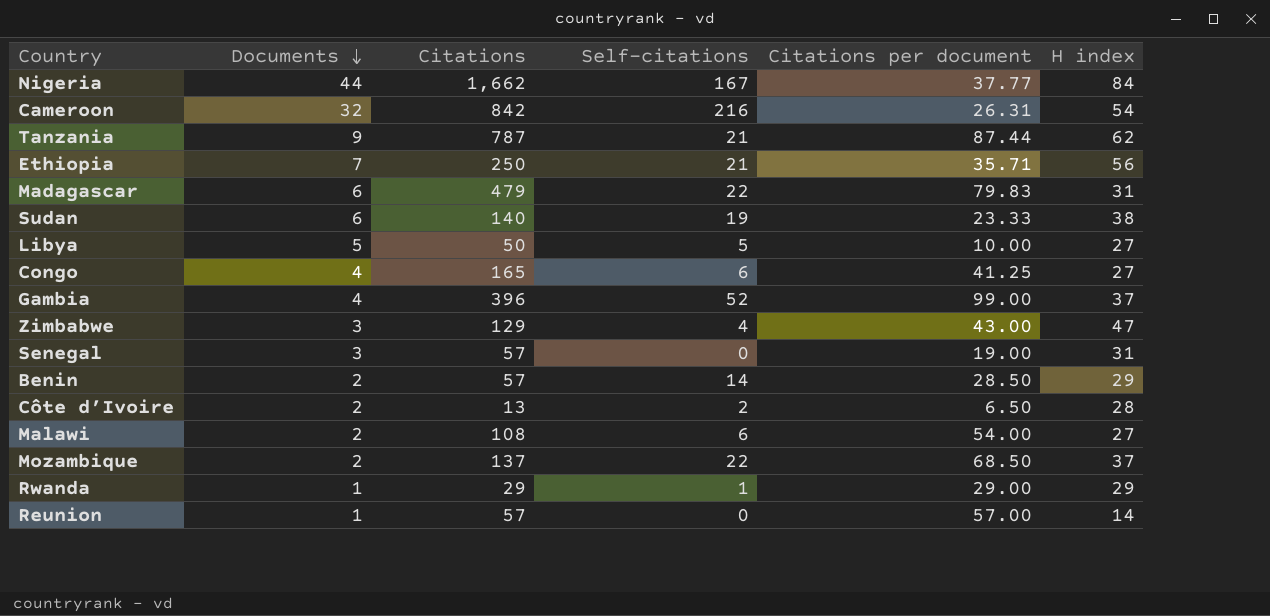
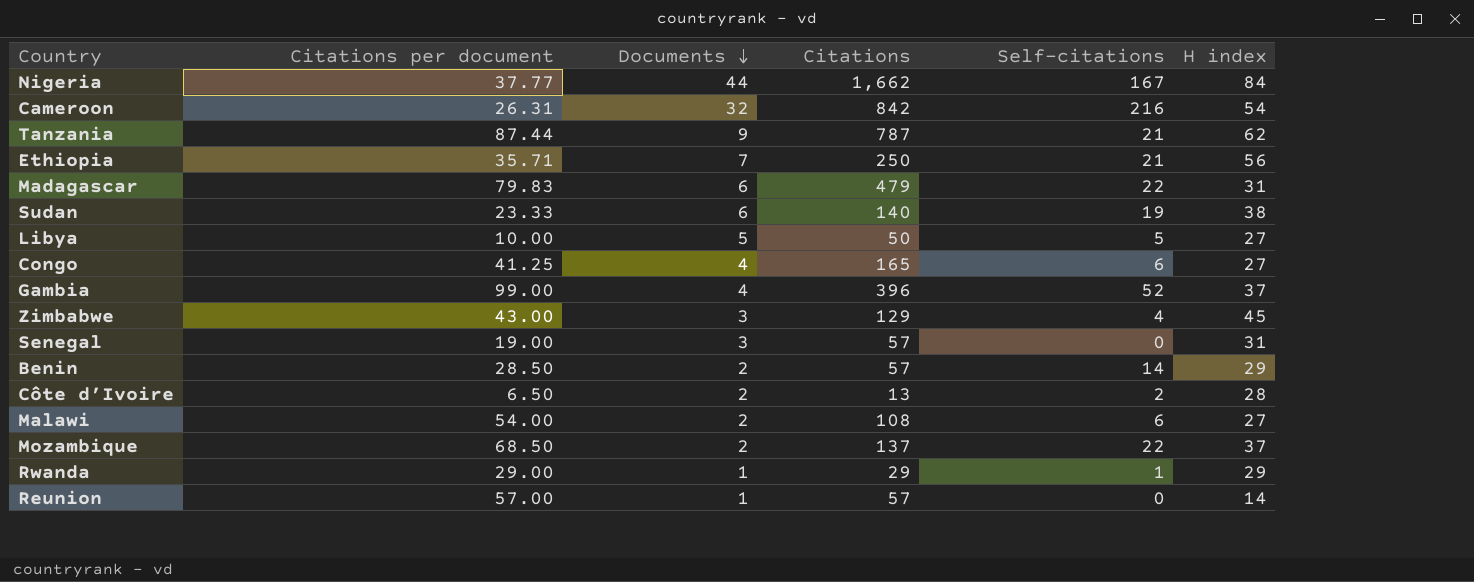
column Citations per document | position: 5 -> 2
Zimbabwe | H index: 47 -> 45

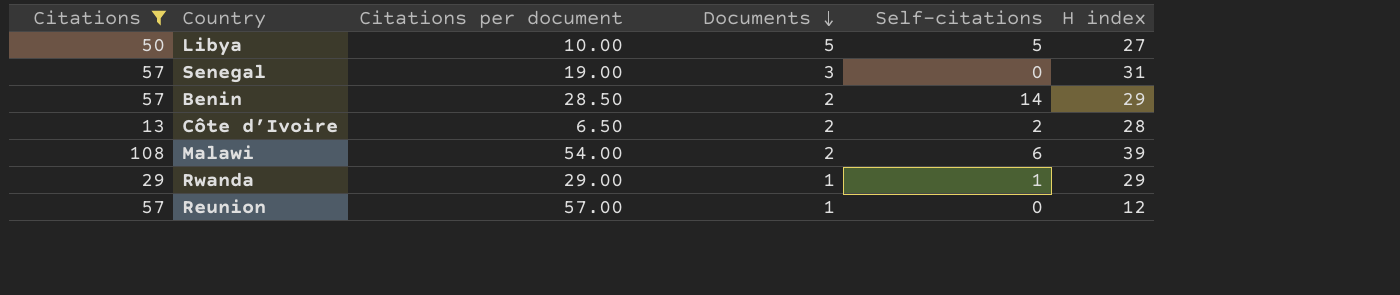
filter: none -> Citations <= 108
column Citations | position: 4 -> 1
Malawi | H index: 27 -> 39
Reunion | H index: 14 -> 12

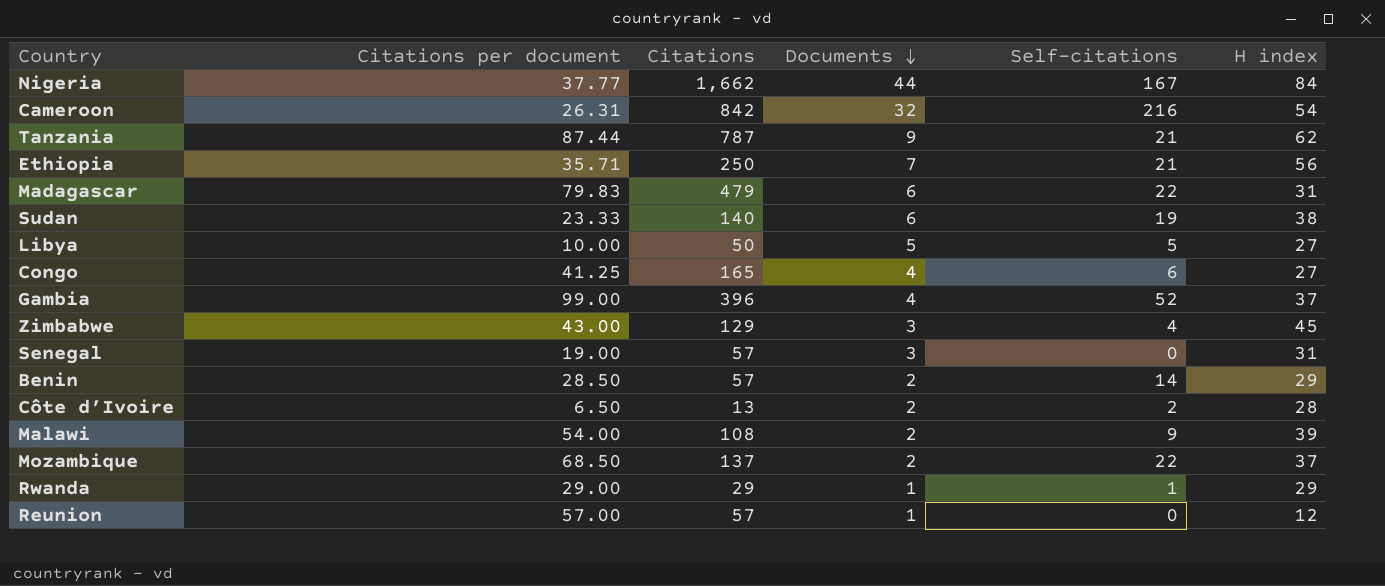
filter: Citations <= 108 -> none
column Citations | position: 1 -> 3
Malawi | Self-citations: 6 -> 9

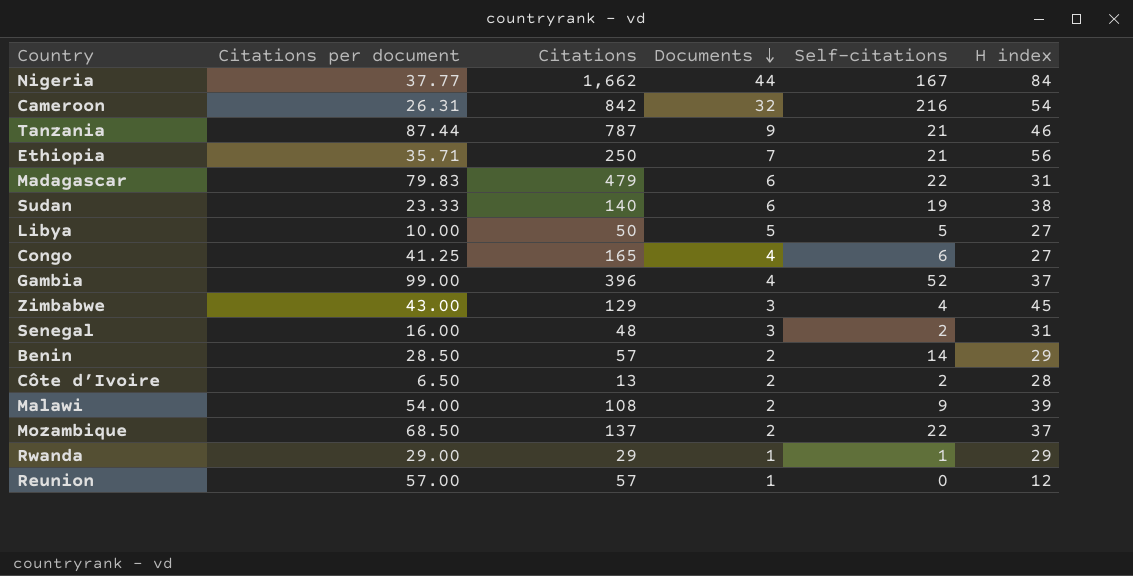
Tanzania | H index: 62 -> 46
Senegal | Citations per document: 19.00 -> 16.00
Senegal | Citations: 57 -> 48
Senegal | Self-citations: 0 -> 2

